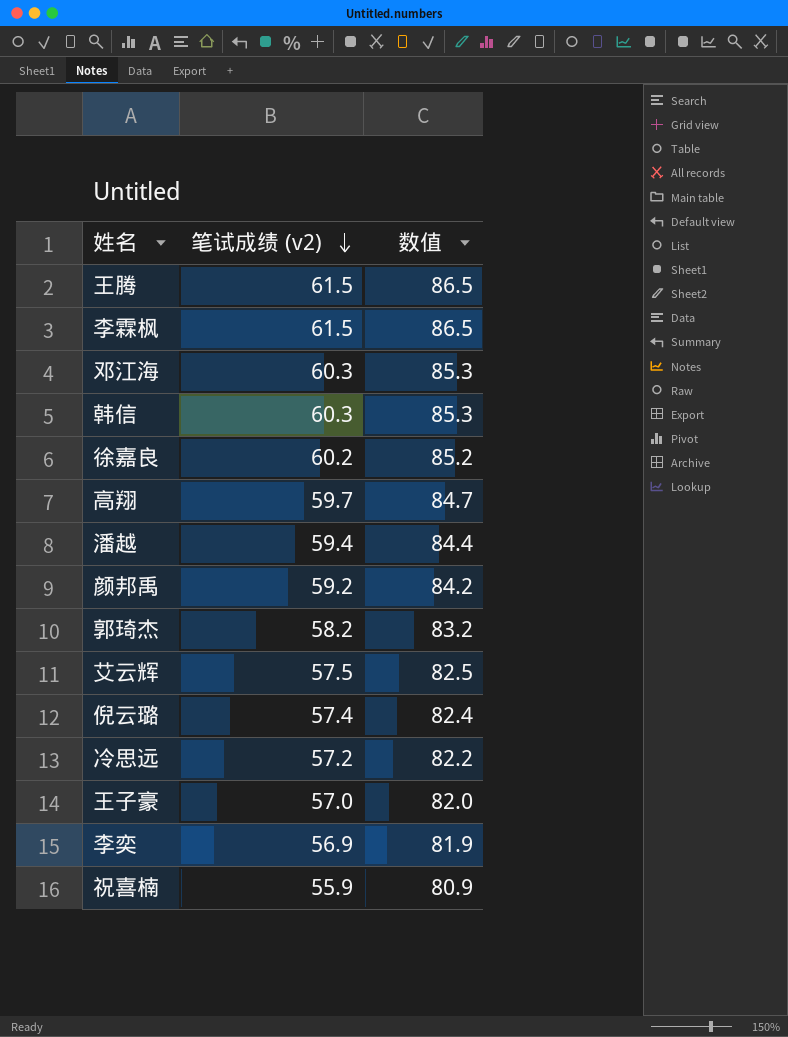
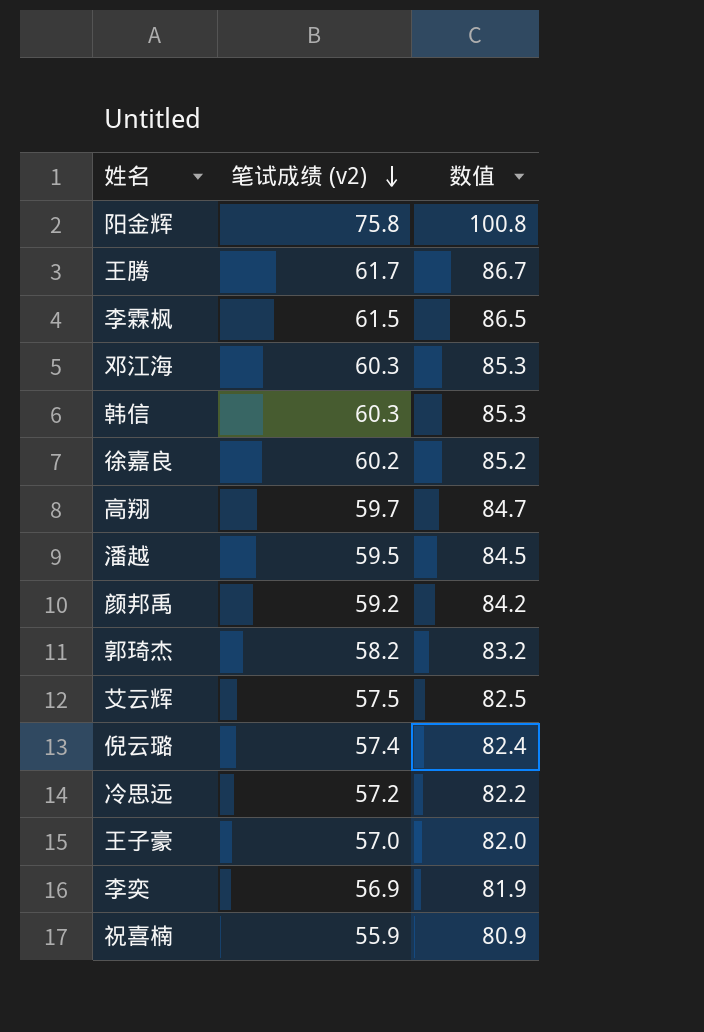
row 阳金辉: none -> 75.8 | 100.8
王腾 | 笔试成绩 (v2): 61.5 -> 61.7
王腾 | 数值: 86.5 -> 86.7
潘越 | 笔试成绩 (v2): 59.4 -> 59.5
潘越 | 数值: 84.4 -> 84.5

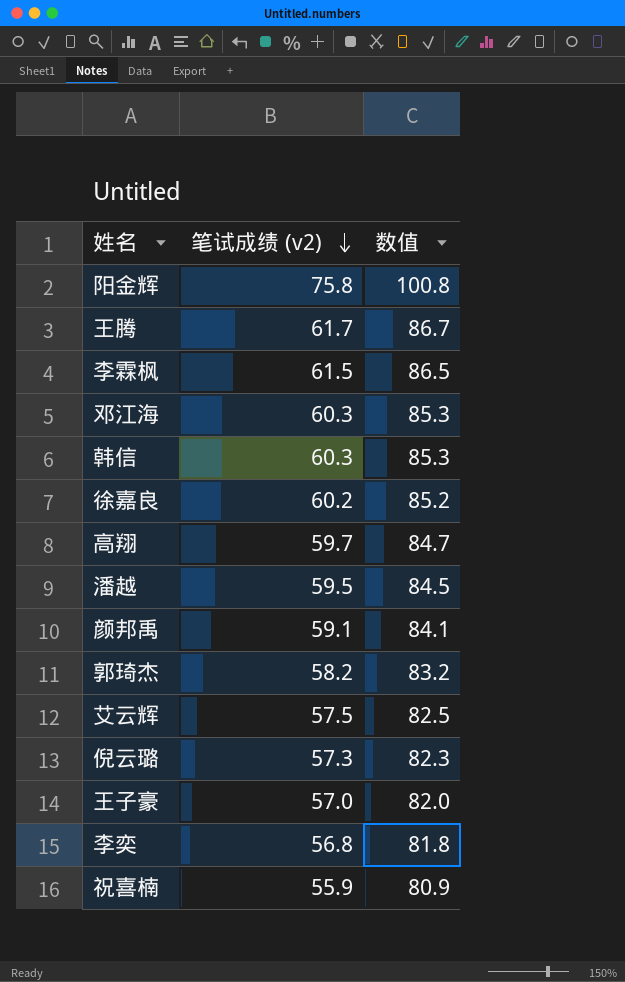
row 冷思远: 57.2 | 82.2 -> none
颜邦禹 | 笔试成绩 (v2): 59.2 -> 59.1
颜邦禹 | 数值: 84.2 -> 84.1
倪云璐 | 笔试成绩 (v2): 57.4 -> 57.3
倪云璐 | 数值: 82.4 -> 82.3
李奕 | 笔试成绩 (v2): 56.9 -> 56.8
李奕 | 数值: 81.9 -> 81.8

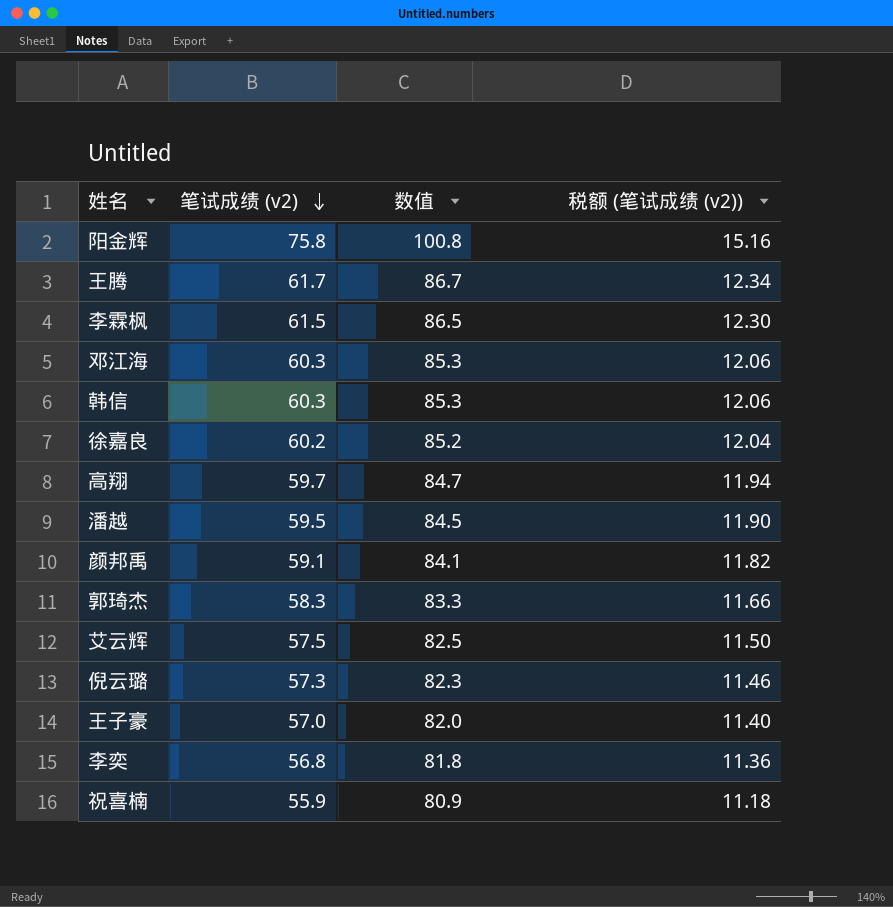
column 税额 (笔试成绩 (v2)) | formula: none -> [笔试成绩 (v2)] * 0.2
郭琦杰 | 笔试成绩 (v2): 58.2 -> 58.3
郭琦杰 | 数值: 83.2 -> 83.3

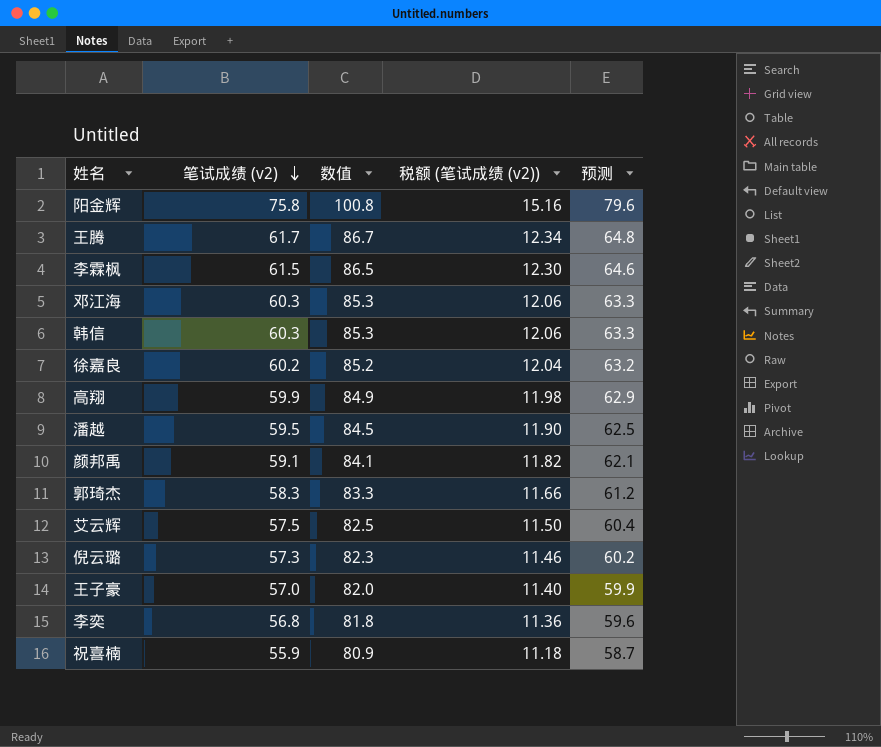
column 预测 | formula: none -> [笔试成绩 (v2)] * 1.05
高翔 | 笔试成绩 (v2): 59.7 -> 59.9
高翔 | 数值: 84.7 -> 84.9
高翔 | 税额 (笔试成绩 (v2)): 11.94 -> 11.98

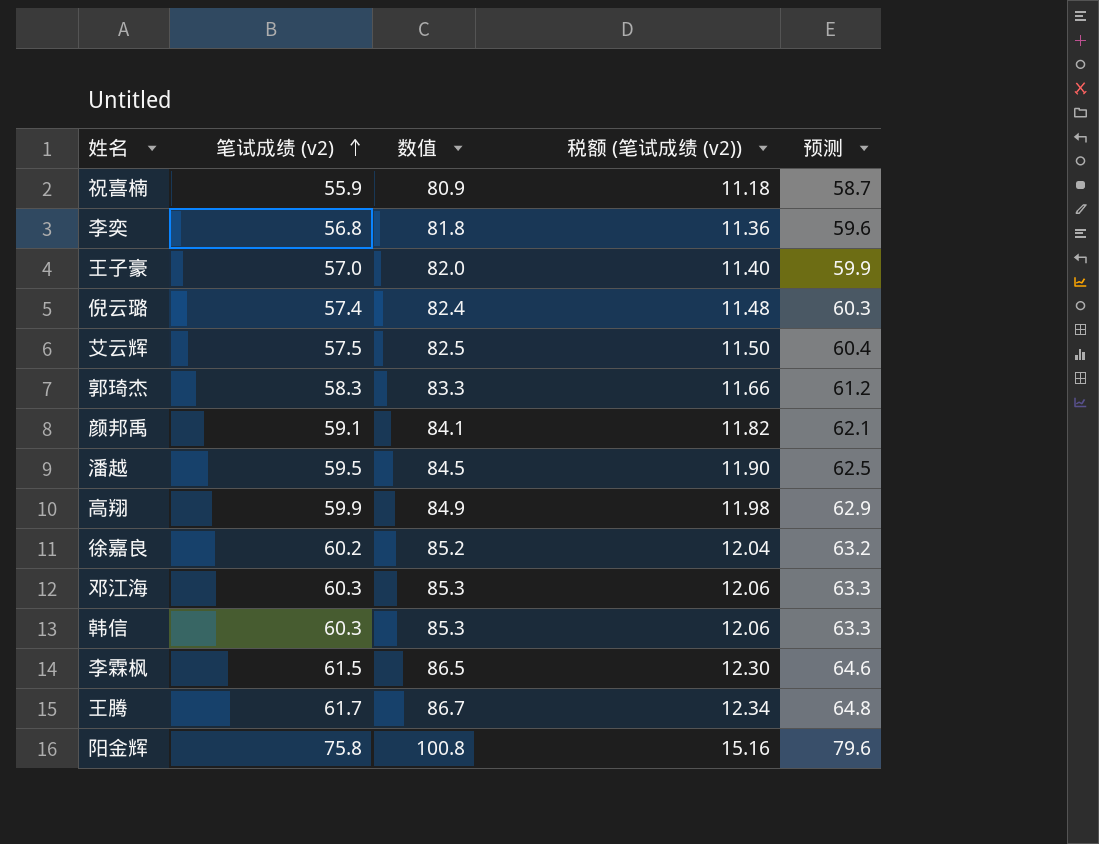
row order: 笔试成绩 (v2) descending -> 笔试成绩 (v2) ascending
倪云璐 | 笔试成绩 (v2): 57.3 -> 57.4
倪云璐 | 数值: 82.3 -> 82.4
倪云璐 | 税额 (笔试成绩 (v2)): 11.46 -> 11.48
倪云璐 | 预测: 60.2 -> 60.3

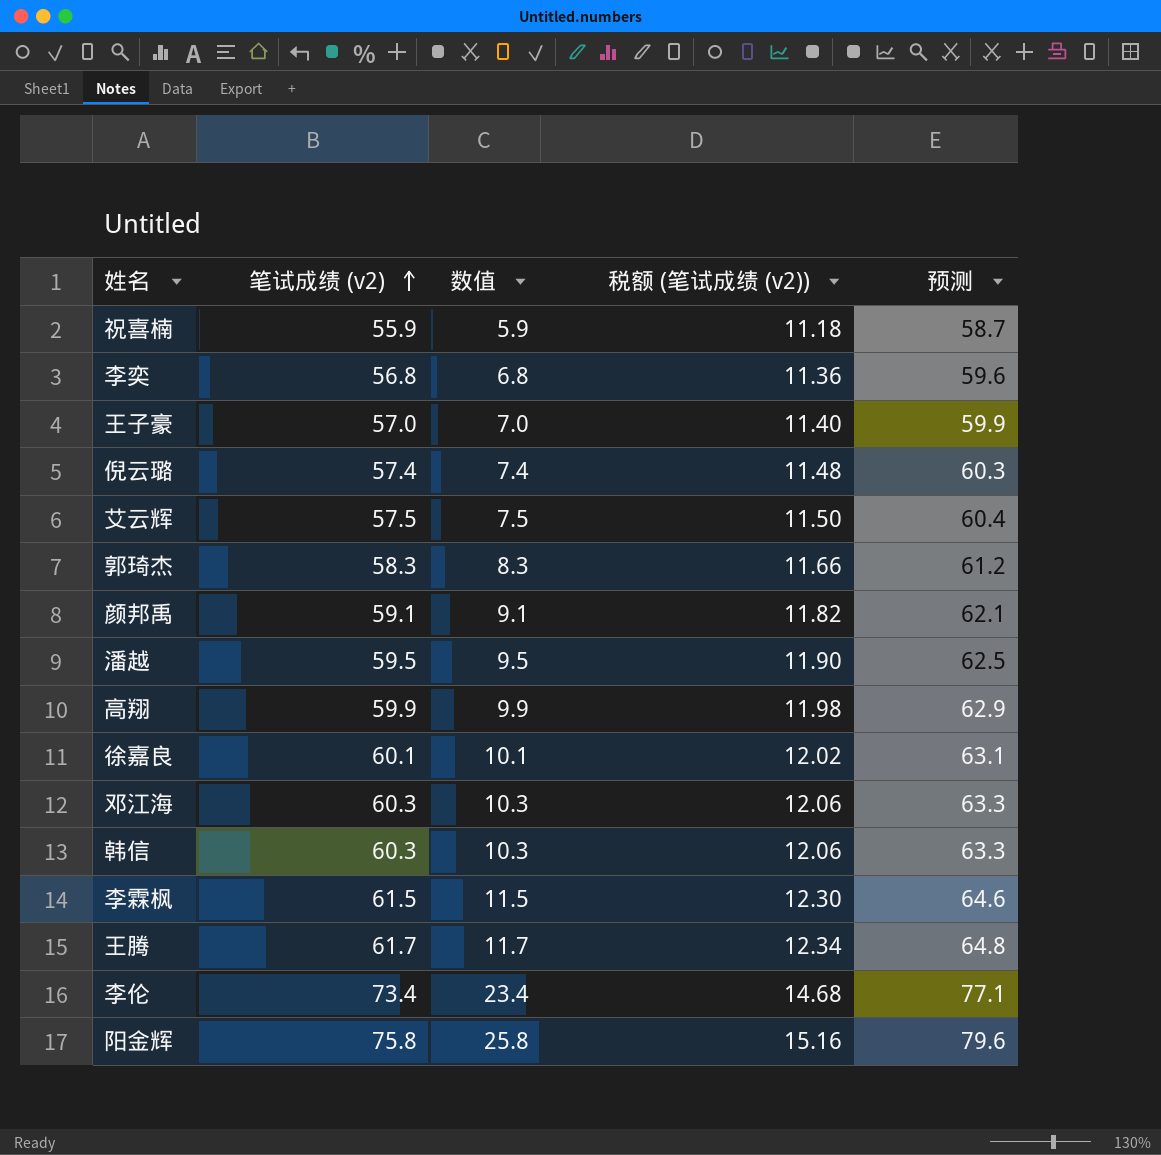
column 数值 | formula: [笔试成绩 (v2)] + 25 -> [笔试成绩 (v2)] - 50
徐嘉良 | 笔试成绩 (v2): 60.2 -> 60.1
徐嘉良 | 税额 (笔试成绩 (v2)): 12.04 -> 12.02
徐嘉良 | 预测: 63.2 -> 63.1
row 李伦: none -> 73.4 | 23.4 | 14.68 | 77.1

